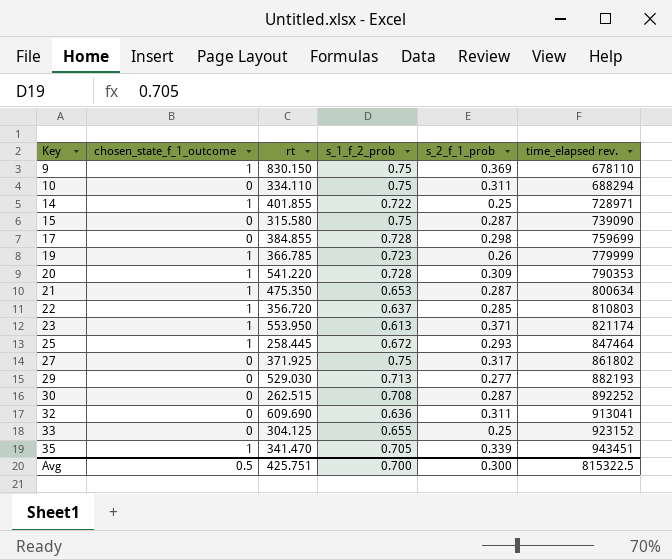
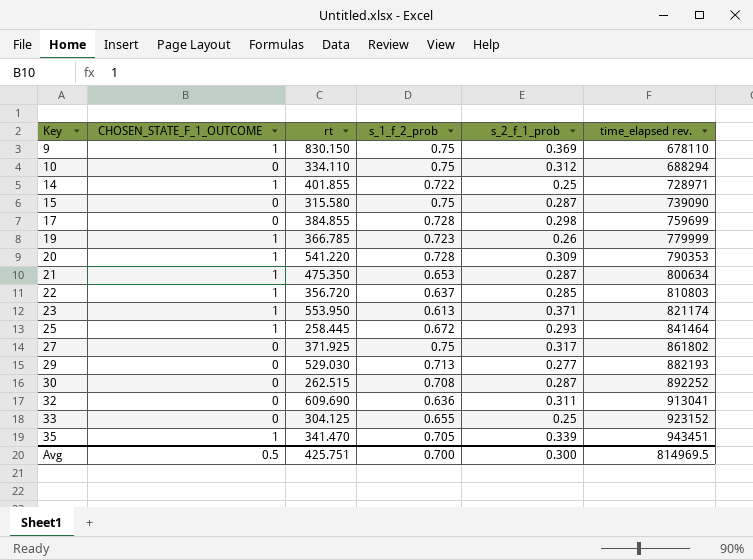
column name: chosen_state_f_1_outcome -> CHOSEN_STATE_F_1_OUTCOME
10 | s_2_f_1_prob: 0.311 -> 0.312
25 | time_elapsed rev.: 847464 -> 841464
Avg | time_elapsed rev.: 815322.5 -> 814969.5

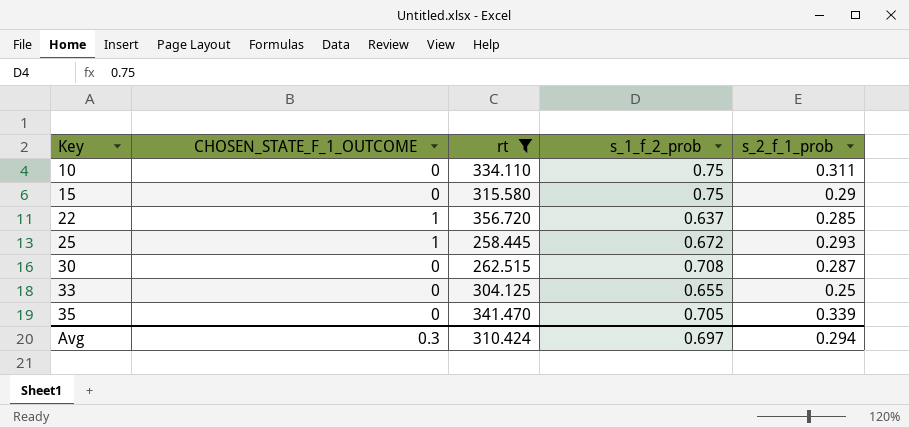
filter: none -> rt <= 356.720
column time_elapsed rev. | position: 6 -> none
10 | s_2_f_1_prob: 0.312 -> 0.311
15 | s_2_f_1_prob: 0.287 -> 0.29
35 | CHOSEN_STATE_F_1_OUTCOME: 1 -> 0
Avg | CHOSEN_STATE_F_1_OUTCOME: 0.5 -> 0.3
Avg | rt: 425.751 -> 310.424
Avg | s_1_f_2_prob: 0.700 -> 0.697
Avg | s_2_f_1_prob: 0.300 -> 0.294

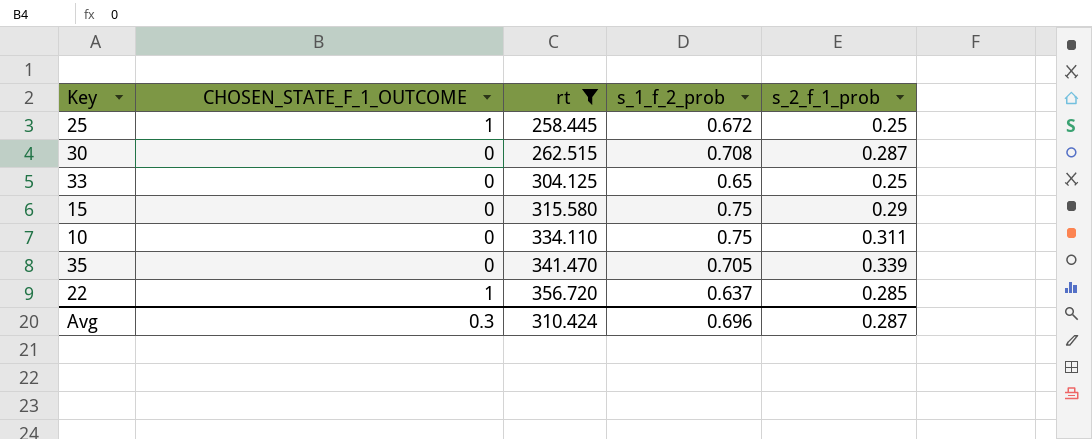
row order: Key ascending -> rt ascending
25 | s_2_f_1_prob: 0.293 -> 0.25
33 | s_1_f_2_prob: 0.655 -> 0.65
Avg | s_1_f_2_prob: 0.697 -> 0.696
Avg | s_2_f_1_prob: 0.294 -> 0.287

